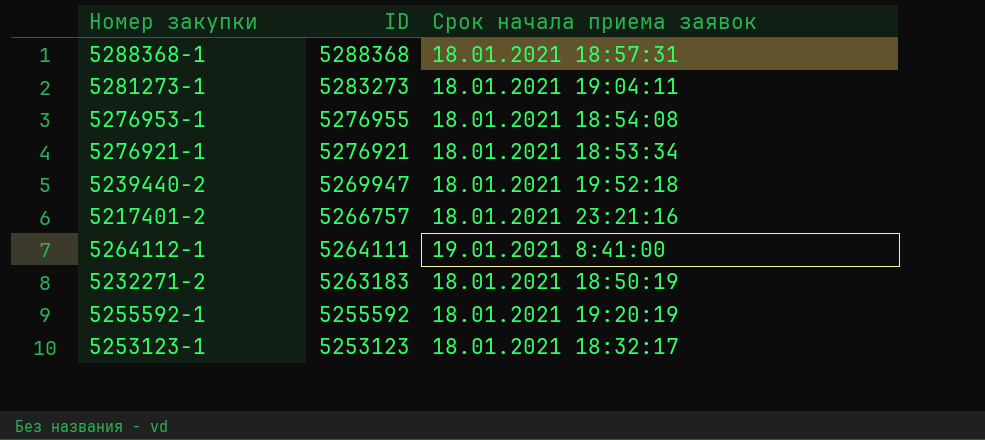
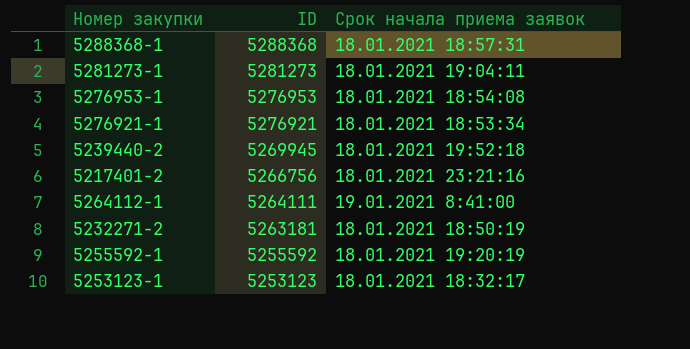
5281273-1 | ID: 5283273 -> 5281273
5276953-1 | ID: 5276955 -> 5276953
5239440-2 | ID: 5269947 -> 5269945
5217401-2 | ID: 5266757 -> 5266756
5232271-2 | ID: 5263183 -> 5263181

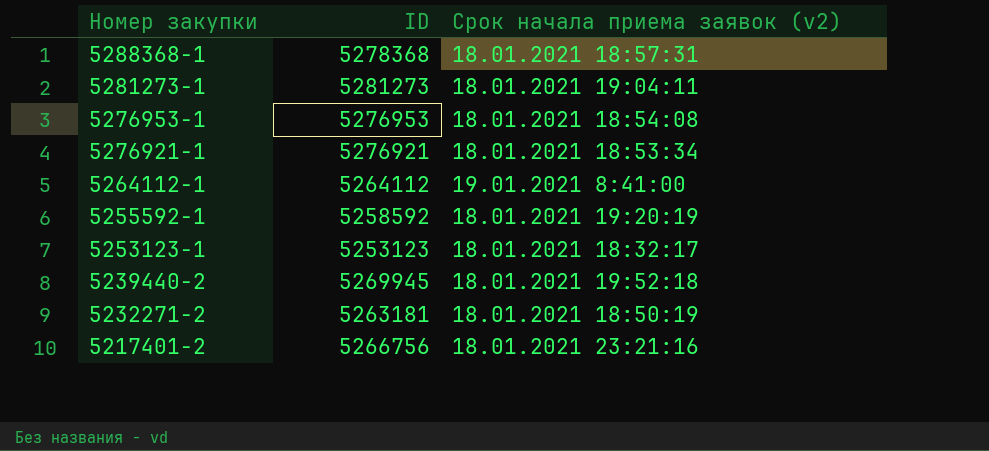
row order: ID descending -> Номер закупки descending
column name: Срок начала приема заявок -> Срок начала приема заявок (v2)
5288368-1 | ID: 5288368 -> 5278368
5264112-1 | ID: 5264111 -> 5264112
5255592-1 | ID: 5255592 -> 5258592

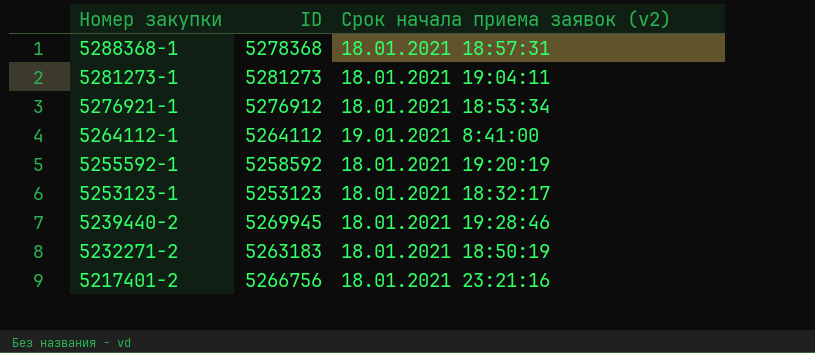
row 5276953-1: 5276953 | 18.01.2021 18:54:08 -> none
5276921-1 | ID: 5276921 -> 5276912
5239440-2 | Срок начала приема заявок (v2): 18.01.2021 19:52:18 -> 18.01.2021 19:28:46
5232271-2 | ID: 5263181 -> 5263183

